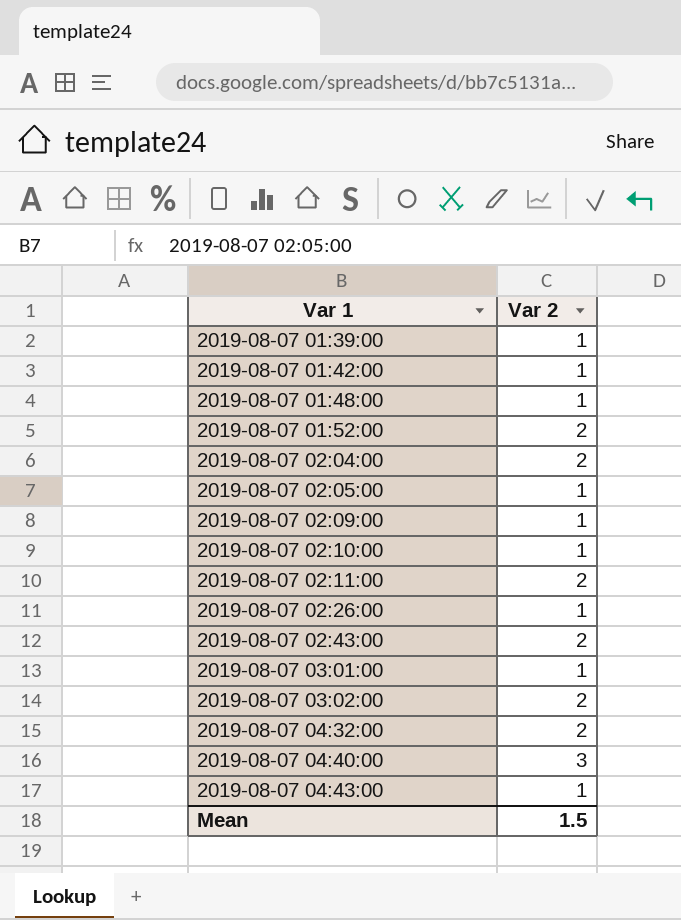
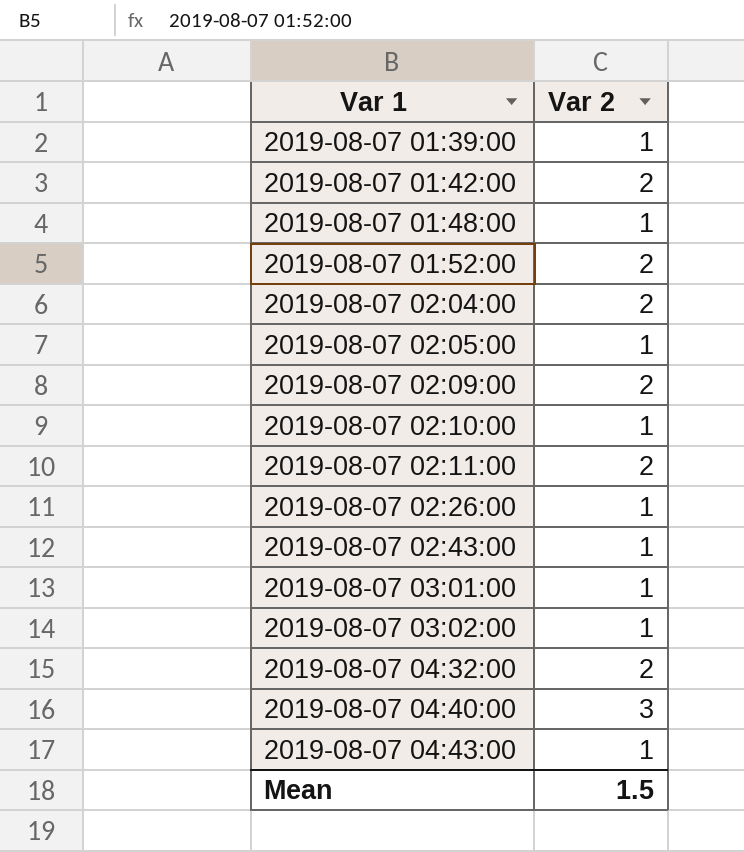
2019-08-07 01:42:00 | Var 2: 1 -> 2
2019-08-07 02:09:00 | Var 2: 1 -> 2
2019-08-07 02:43:00 | Var 2: 2 -> 1
2019-08-07 03:02:00 | Var 2: 2 -> 1

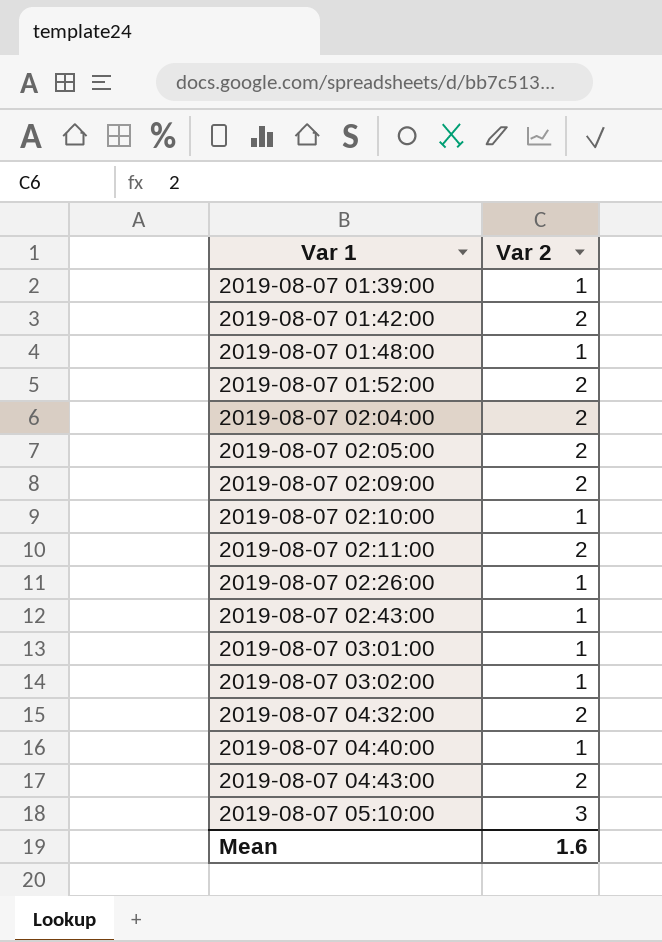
2019-08-07 02:05:00 | Var 2: 1 -> 2
2019-08-07 04:40:00 | Var 2: 3 -> 1
2019-08-07 04:43:00 | Var 2: 1 -> 2
row 2019-08-07 05:10:00: none -> 3
Mean | Var 2: 1.5 -> 1.6

